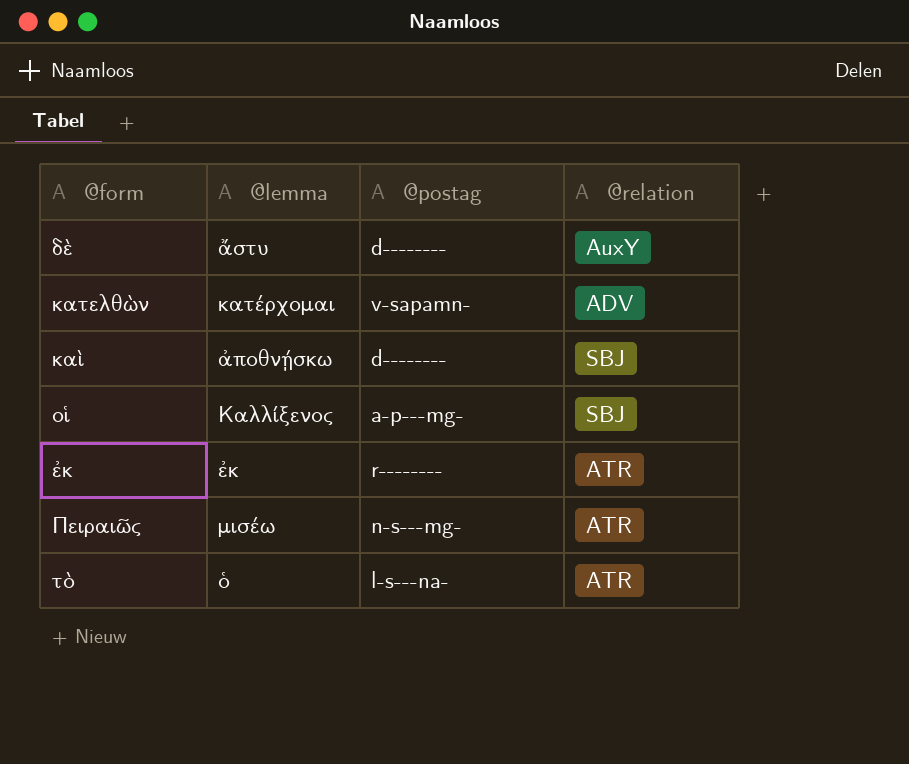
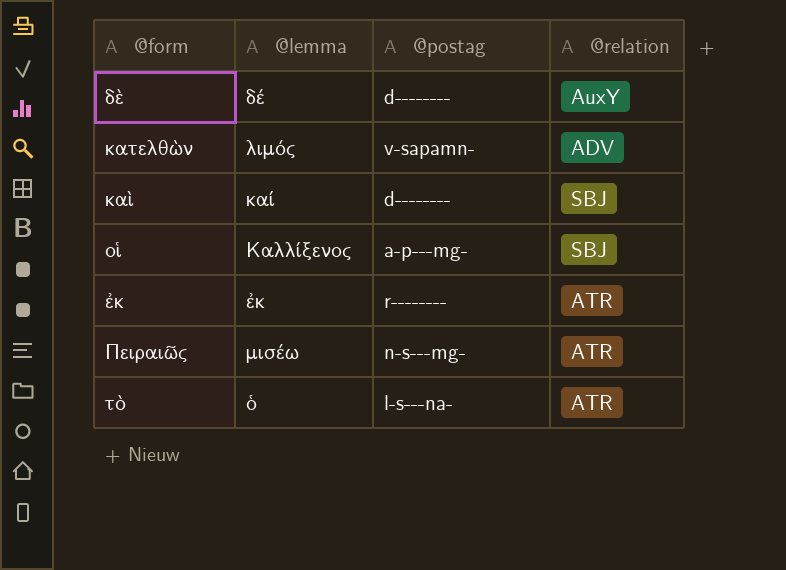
δὲ | @lemma: ἄστυ -> δέ
κατελθὼν | @lemma: κατέρχομαι -> λιμός
καὶ | @lemma: ἀποθνῄσκω -> καί

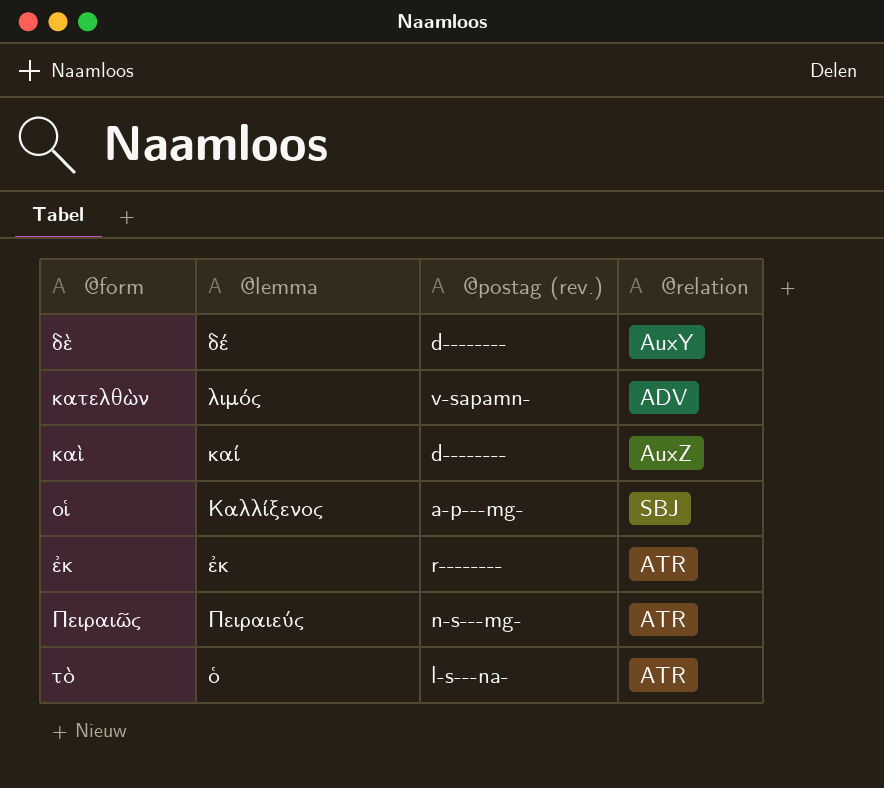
column name: @postag -> @postag (rev.)
καὶ | @relation: SBJ -> AuxZ
Πειραιῶς | @lemma: μισέω -> Πειραιεύς

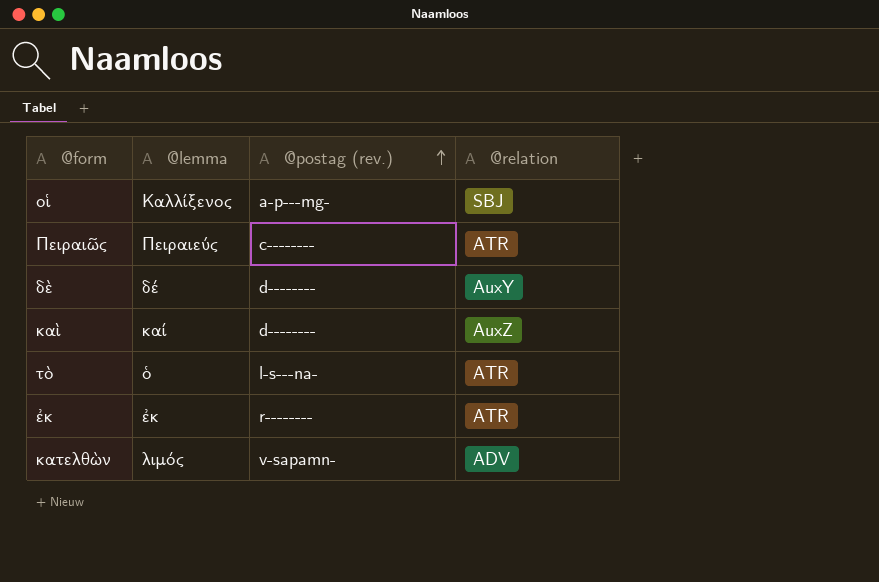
row order: none -> @postag (rev.) ascending
Πειραιῶς | @postag (rev.): n-s---mg- -> c--------

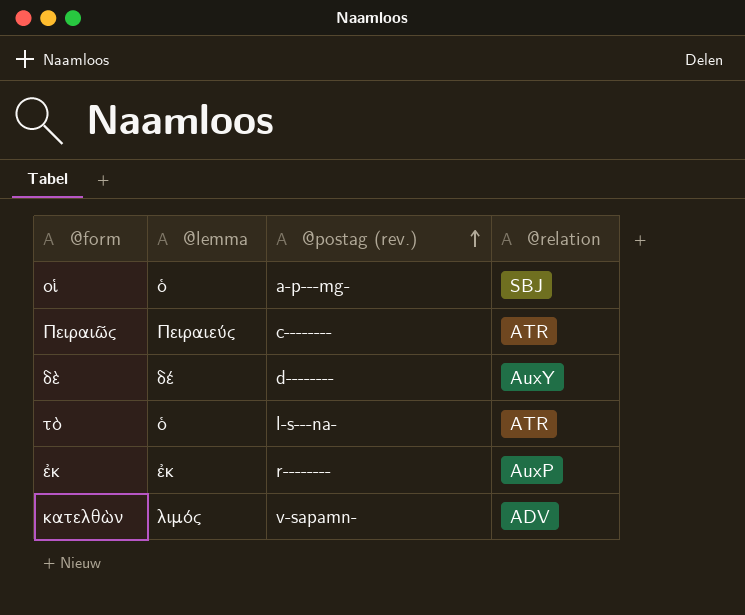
row καὶ: καί | d-------- | AuxZ -> none
οἱ | @lemma: Καλλίξενος -> ὁ
ἐκ | @relation: ATR -> AuxP

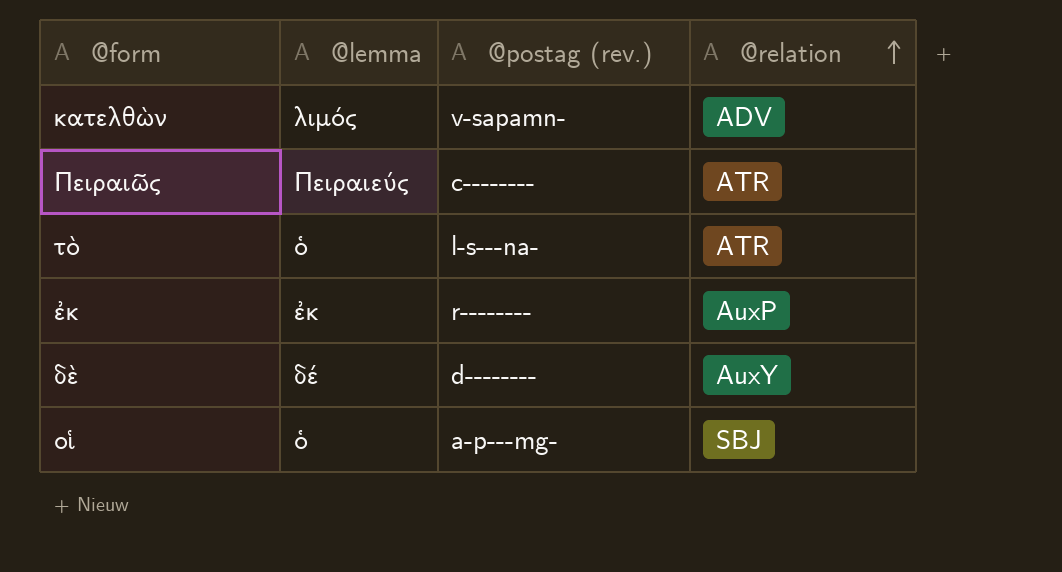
row order: @postag (rev.) ascending -> @relation ascending

